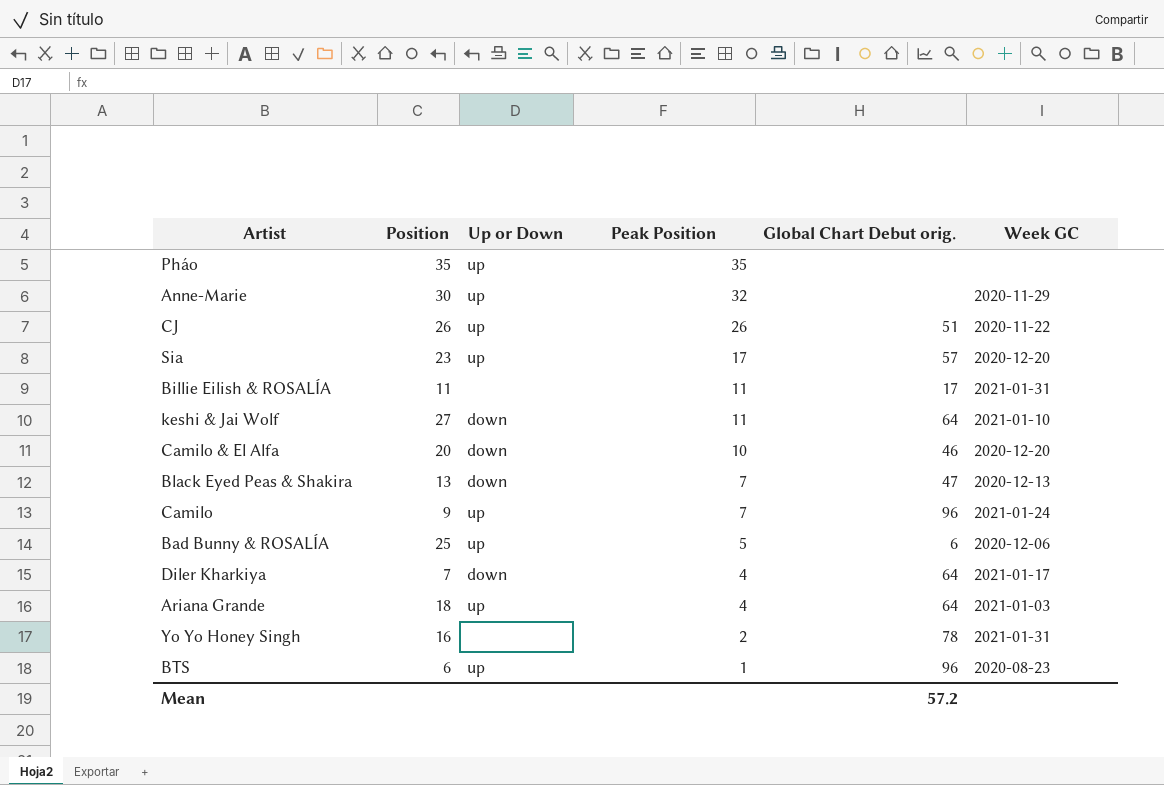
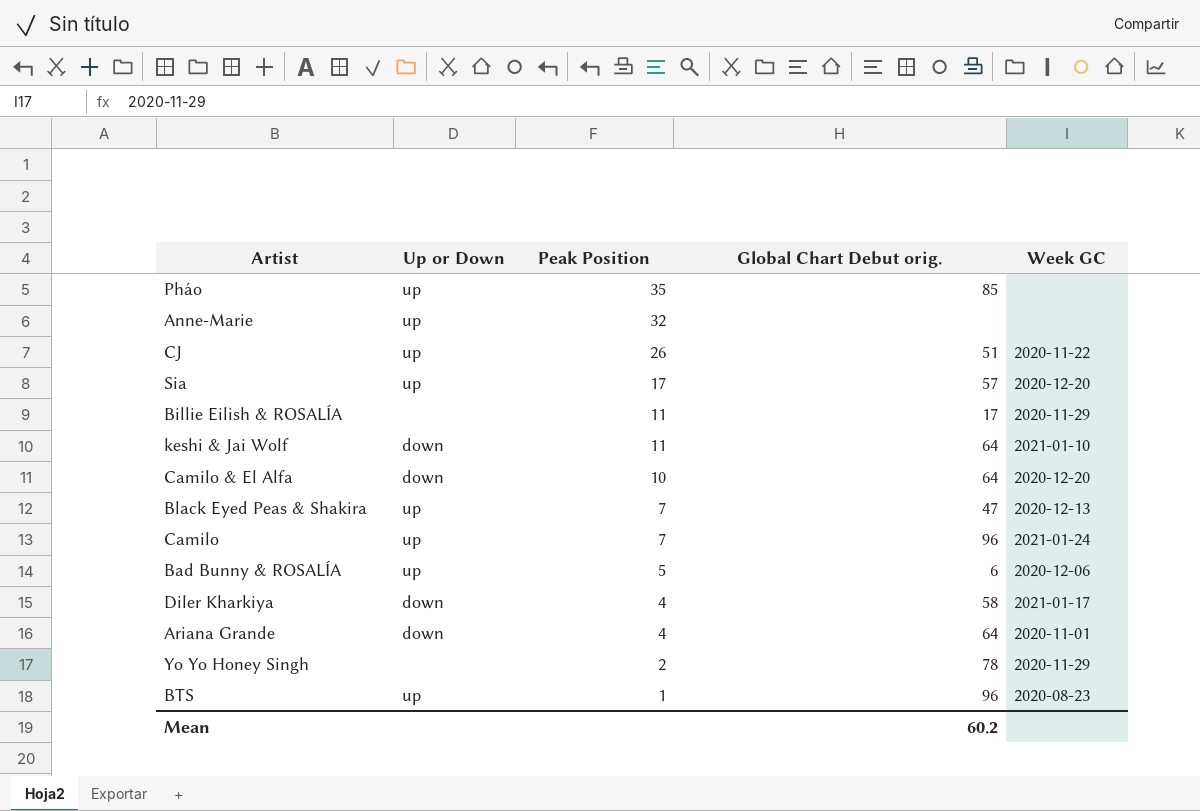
column Position | position: 2 -> none
Pháo | Global Chart Debut orig.: none -> 85
Anne-Marie | Week GC: 2020-11-29 -> none
Billie Eilish & ROSALÍA | Week GC: 2021-01-31 -> 2020-11-29
Camilo & El Alfa | Global Chart Debut orig.: 46 -> 64
Black Eyed Peas & Shakira | Up or Down: down -> up
Diler Kharkiya | Global Chart Debut orig.: 64 -> 58
Ariana Grande | Up or Down: up -> down
Ariana Grande | Week GC: 2021-01-03 -> 2020-11-01
Yo Yo Honey Singh | Week GC: 2021-01-31 -> 2020-11-29
Mean | Global Chart Debut orig.: 57.2 -> 60.2

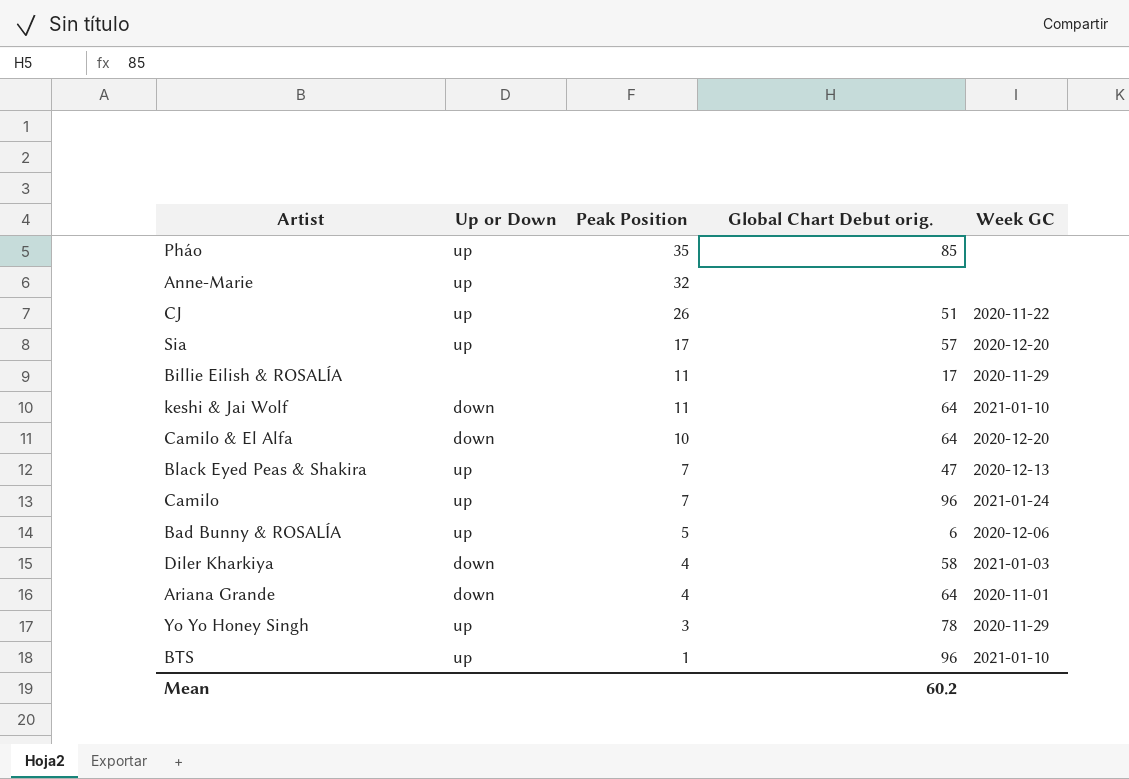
Diler Kharkiya | Week GC: 2021-01-17 -> 2021-01-03
Yo Yo Honey Singh | Up or Down: none -> up
Yo Yo Honey Singh | Peak Position: 2 -> 3
BTS | Week GC: 2020-08-23 -> 2021-01-10

